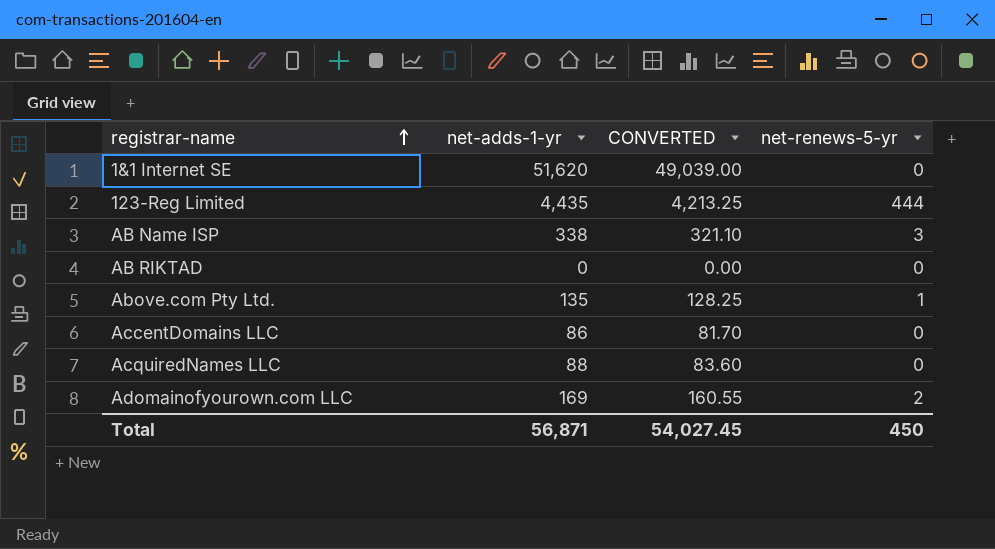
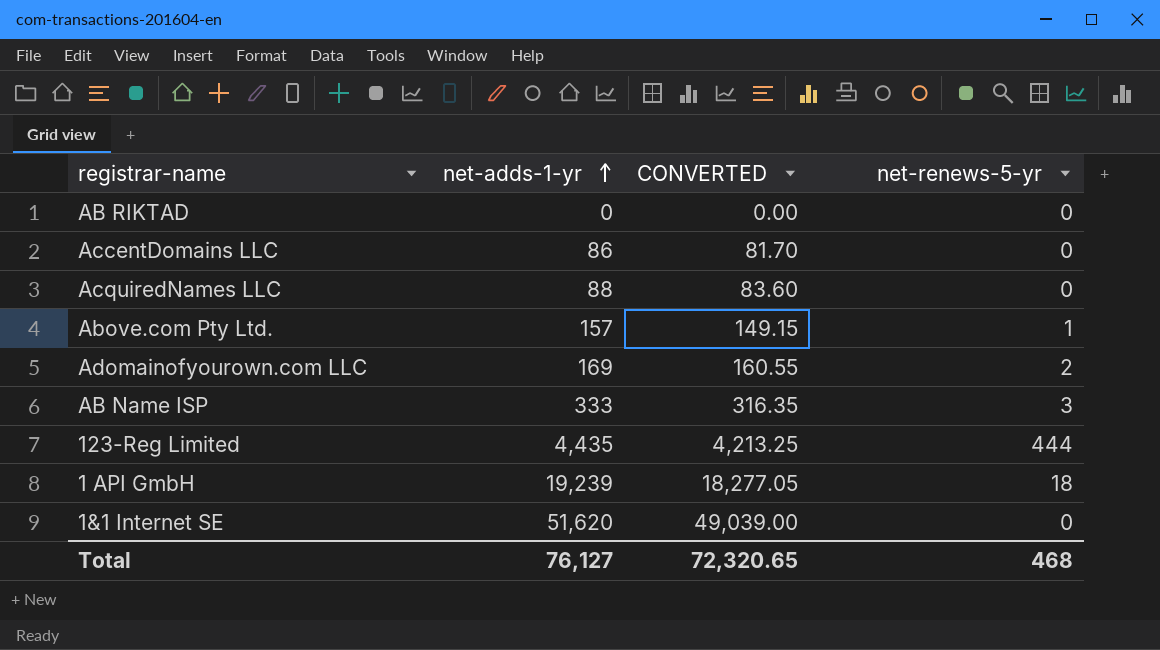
row order: registrar-name ascending -> net-adds-1-yr ascending
Above.com Pty Ltd. | net-adds-1-yr: 135 -> 157
Above.com Pty Ltd. | CONVERTED: 128.25 -> 149.15
AB Name ISP | net-adds-1-yr: 338 -> 333
AB Name ISP | CONVERTED: 321.10 -> 316.35
row 1 API GmbH: none -> 19,239 | 18,277.05 | 18
Total | net-adds-1-yr: 56,871 -> 76,127
Total | CONVERTED: 54,027.45 -> 72,320.65
Total | net-renews-5-yr: 450 -> 468

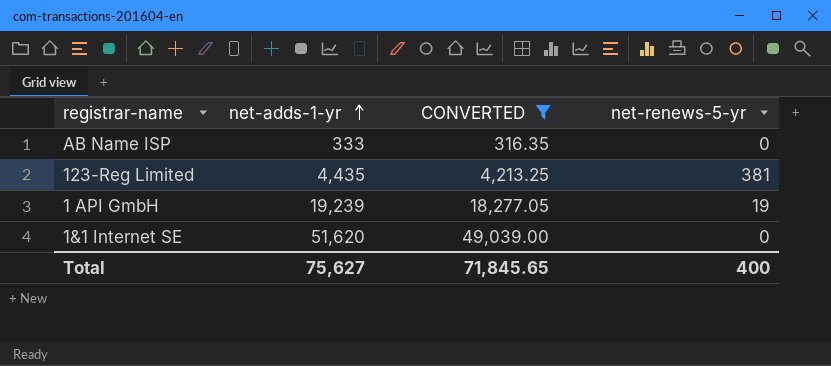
filter: none -> CONVERTED >= 316.35
AB Name ISP | net-renews-5-yr: 3 -> 0
123-Reg Limited | net-renews-5-yr: 444 -> 381
1 API GmbH | net-renews-5-yr: 18 -> 19
Total | net-adds-1-yr: 76,127 -> 75,627
Total | CONVERTED: 72,320.65 -> 71,845.65
Total | net-renews-5-yr: 468 -> 400

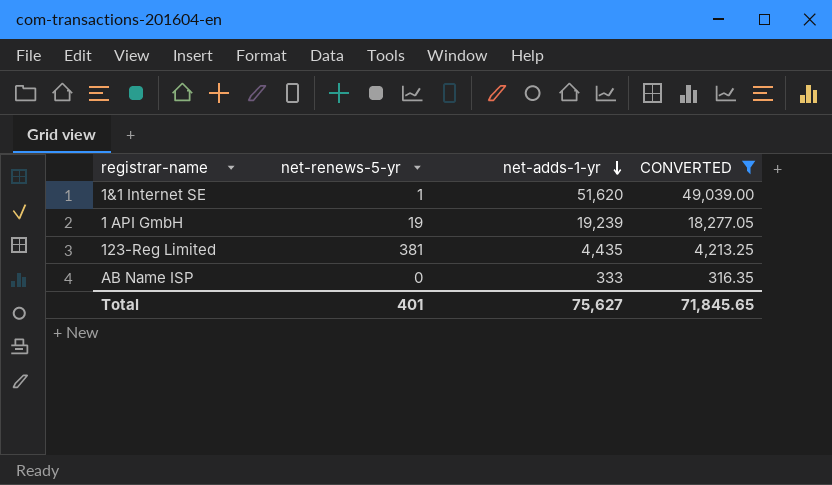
row order: net-adds-1-yr ascending -> net-adds-1-yr descending
column net-renews-5-yr | position: 4 -> 2
1&1 Internet SE | net-renews-5-yr: 0 -> 1
Total | net-renews-5-yr: 400 -> 401

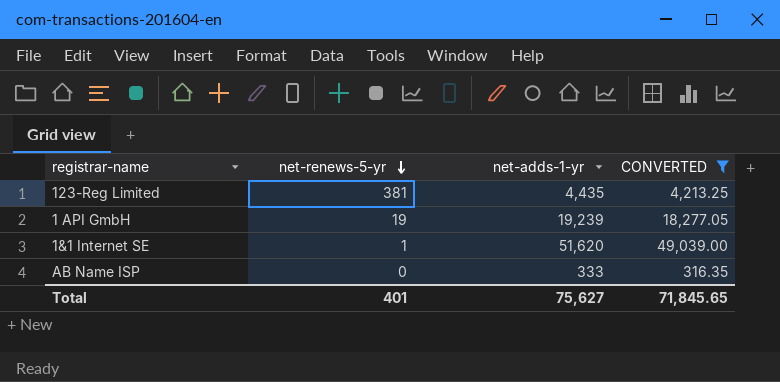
row order: net-adds-1-yr descending -> net-renews-5-yr descending

